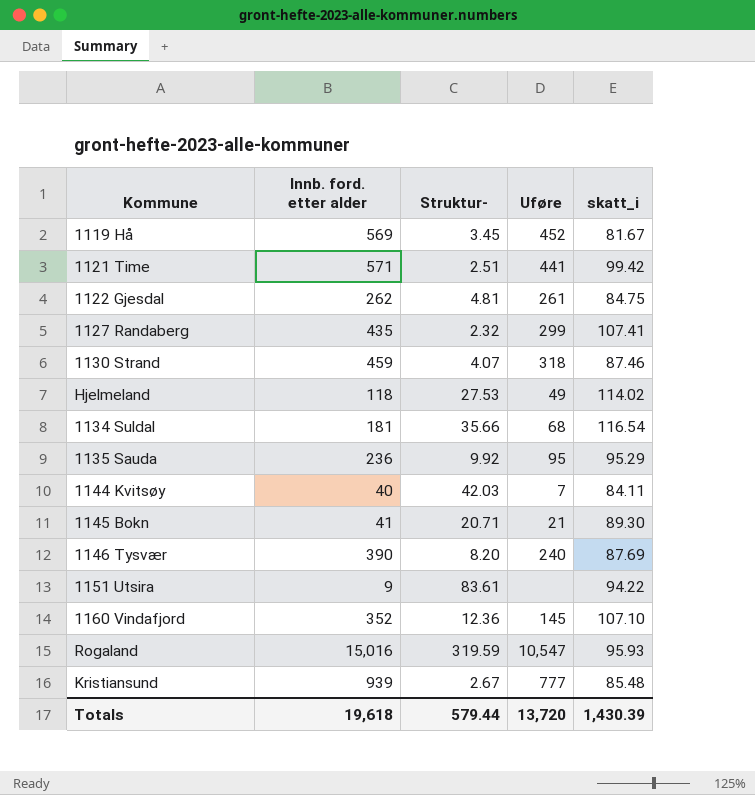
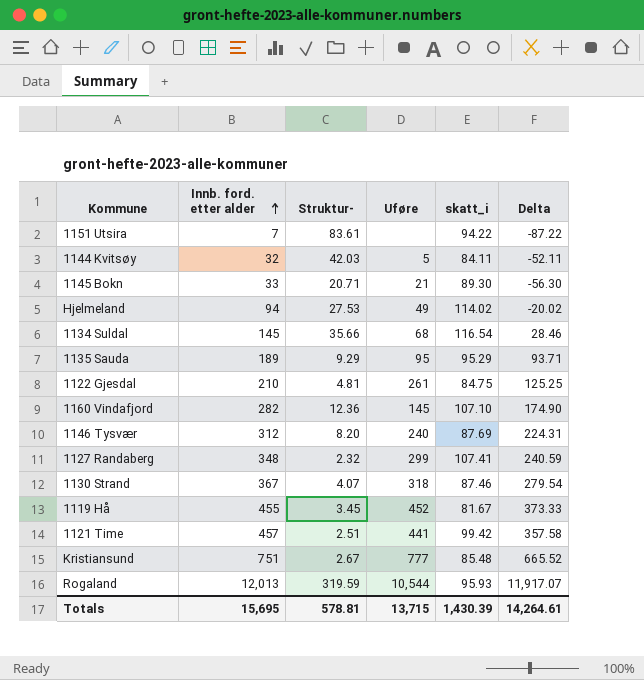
row order: none -> Innb. ford. etter alder ascending
column Delta | formula: none -> [Innb. ford. etter alder] - [skatt_i]
1151 Utsira | Innb. ford. etter alder: 9 -> 7
1144 Kvitsøy | Innb. ford. etter alder: 40 -> 32
1144 Kvitsøy | Uføre: 7 -> 5
1145 Bokn | Innb. ford. etter alder: 41 -> 33
Hjelmeland | Innb. ford. etter alder: 118 -> 94
1134 Suldal | Innb. ford. etter alder: 181 -> 145
1135 Sauda | Innb. ford. etter alder: 236 -> 189
1135 Sauda | Struktur-: 9.92 -> 9.29
1122 Gjesdal | Innb. ford. etter alder: 262 -> 210
1160 Vindafjord | Innb. ford. etter alder: 352 -> 282
1146 Tysvær | Innb. ford. etter alder: 390 -> 312
1127 Randaberg | Innb. ford. etter alder: 435 -> 348
1130 Strand | Innb. ford. etter alder: 459 -> 367
1119 Hå | Innb. ford. etter alder: 569 -> 455
1121 Time | Innb. ford. etter alder: 571 -> 457
Kristiansund | Innb. ford. etter alder: 939 -> 751
Rogaland | Innb. ford. etter alder: 15,016 -> 12,013
Rogaland | Uføre: 10,547 -> 10,544
Totals | Innb. ford. etter alder: 19,618 -> 15,695
Totals | Struktur-: 579.44 -> 578.81
Totals | Uføre: 13,720 -> 13,715

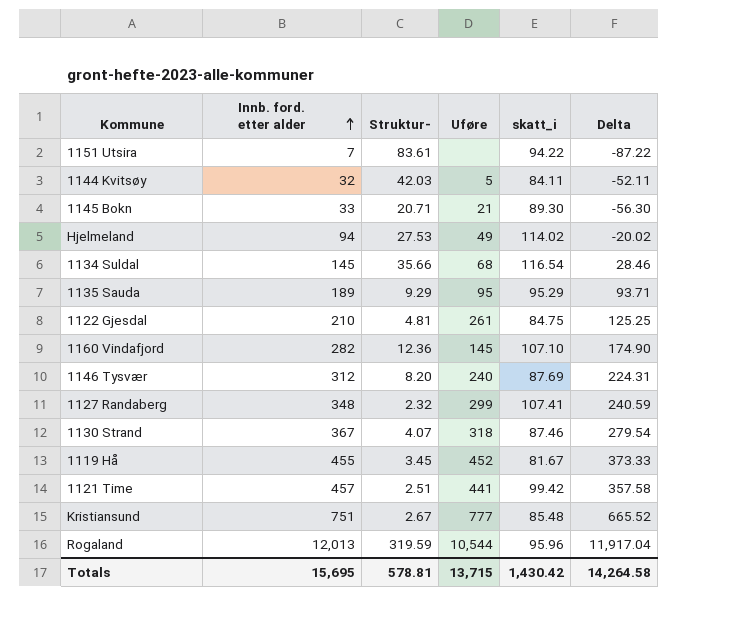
Rogaland | skatt_i: 95.93 -> 95.96
Rogaland | Delta: 11,917.07 -> 11,917.04
Totals | skatt_i: 1,430.39 -> 1,430.42
Totals | Delta: 14,264.61 -> 14,264.58

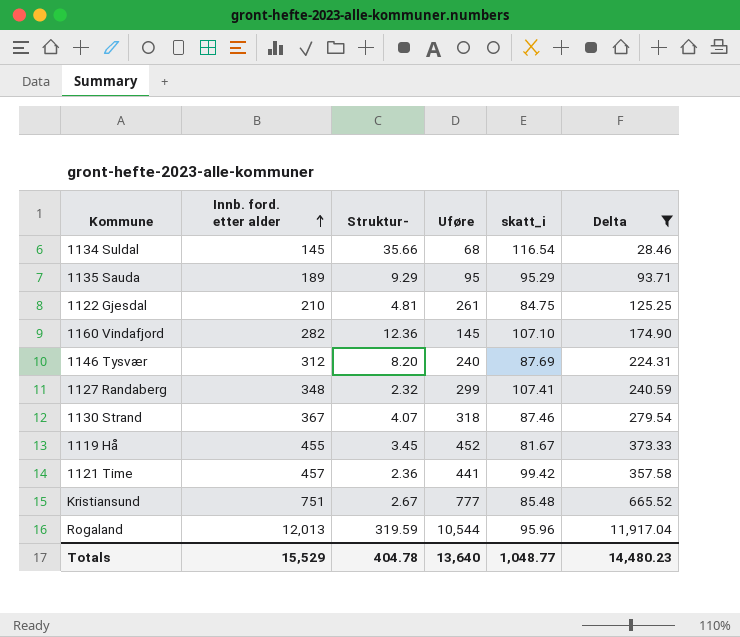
filter: none -> Delta >= 28.46
1121 Time | Struktur-: 2.51 -> 2.36
Totals | Innb. ford. etter alder: 15,695 -> 15,529
Totals | Struktur-: 578.81 -> 404.78
Totals | Uføre: 13,715 -> 13,640
Totals | skatt_i: 1,430.42 -> 1,048.77
Totals | Delta: 14,264.58 -> 14,480.23

